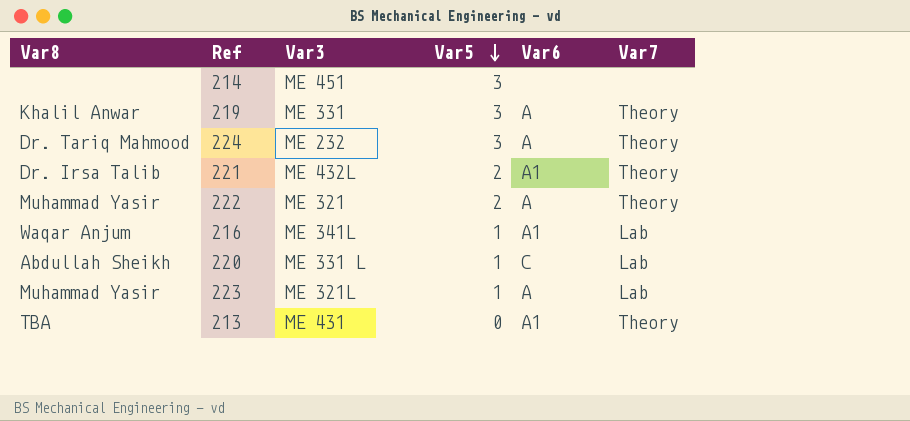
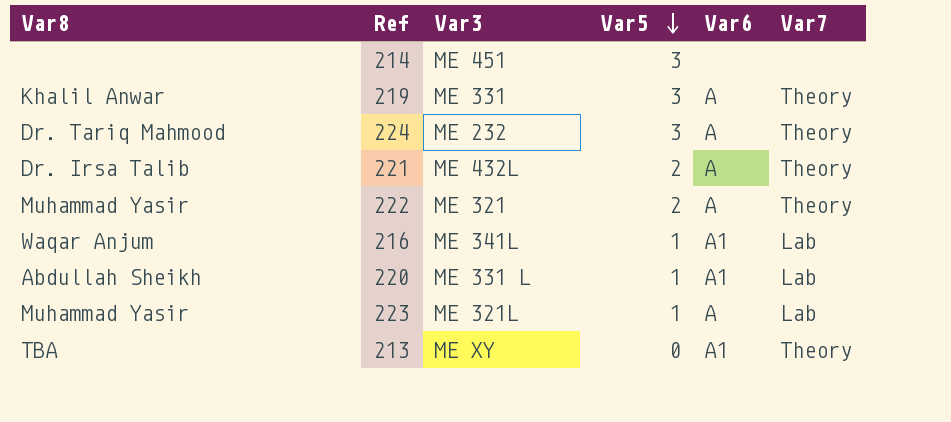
221 | Var6: A1 -> A
220 | Var6: C -> A1
213 | Var3: ME 431 -> ME XY

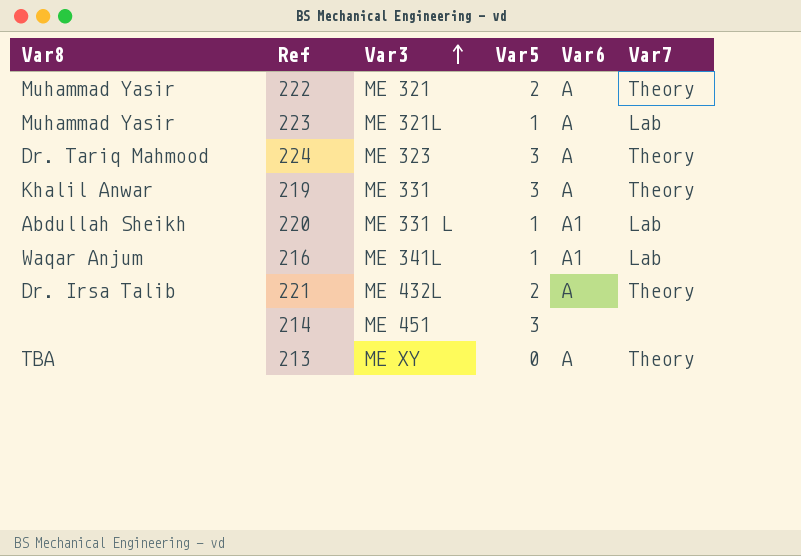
row order: Var5 descending -> Var3 ascending
224 | Var3: ME 232 -> ME 323
213 | Var6: A1 -> A

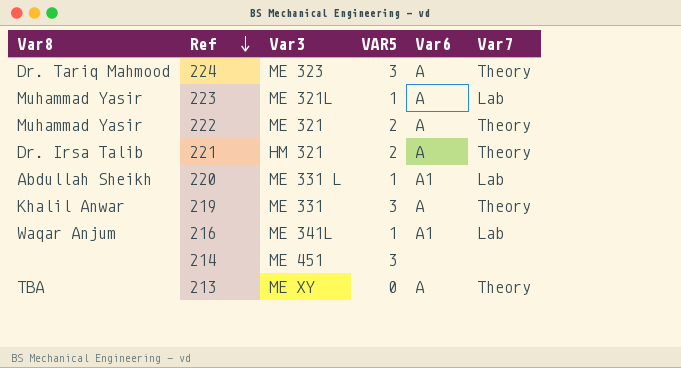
row order: Var3 ascending -> Ref descending
column name: Var5 -> VAR5
221 | Var3: ME 432L -> HM 321

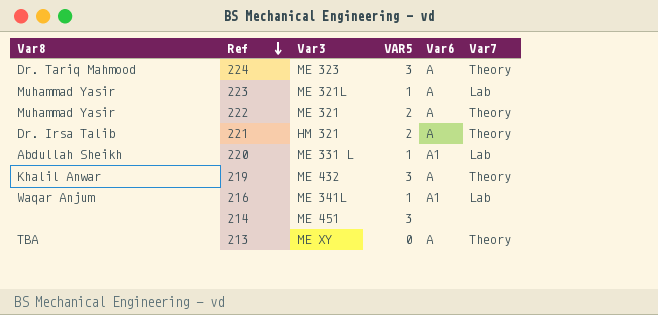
219 | Var3: ME 331 -> ME 432

